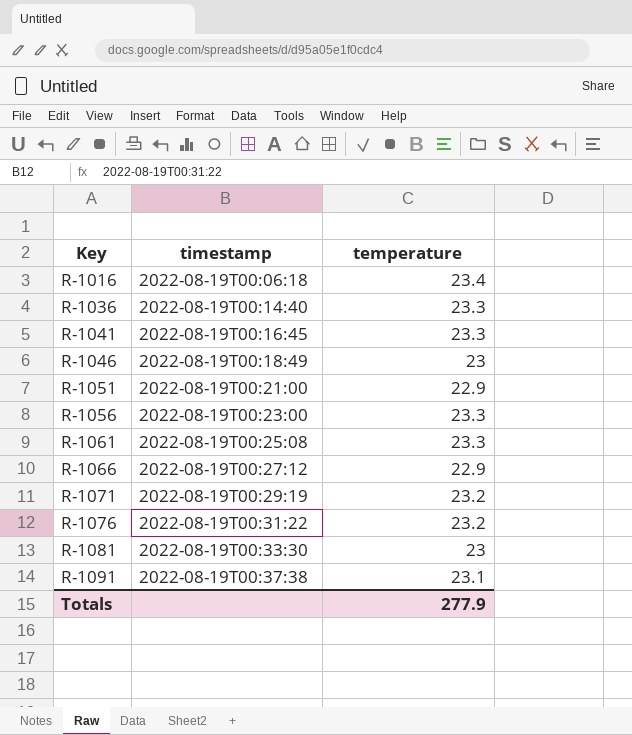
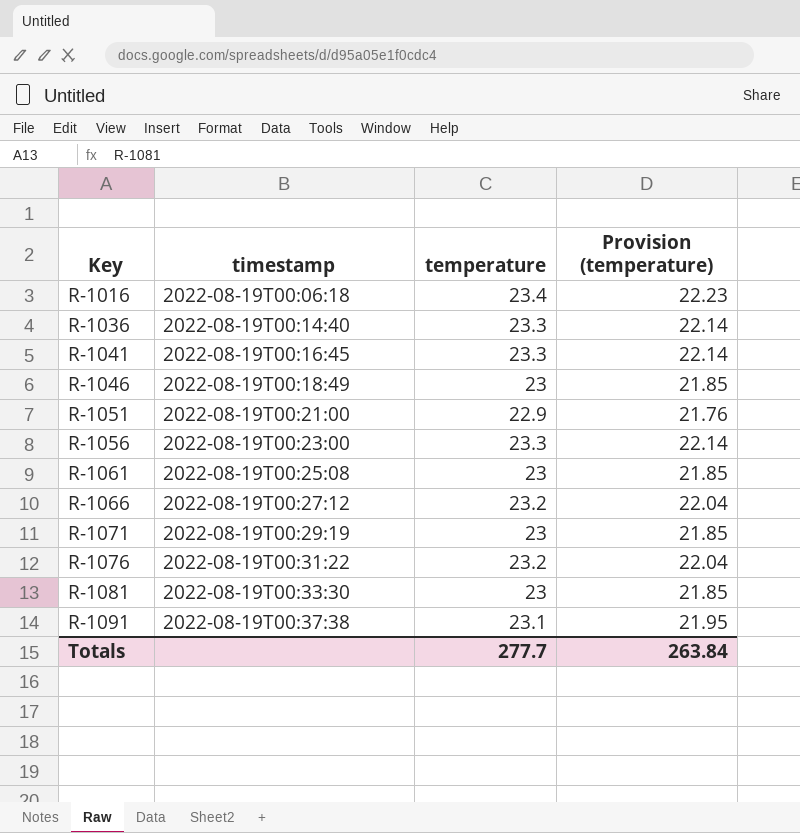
column Provision (temperature) | formula: none -> [temperature] * 0.95
R-1061 | temperature: 23.3 -> 23
R-1066 | temperature: 22.9 -> 23.2
R-1071 | temperature: 23.2 -> 23
Totals | temperature: 277.9 -> 277.7

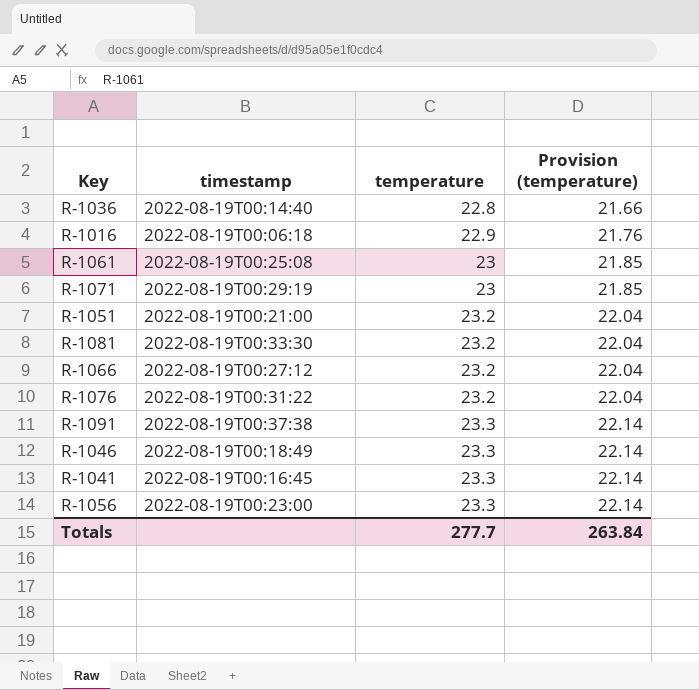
row order: Key ascending -> temperature ascending
R-1036 | temperature: 23.3 -> 22.8
R-1036 | Provision (temperature): 22.14 -> 21.66
R-1016 | temperature: 23.4 -> 22.9
R-1016 | Provision (temperature): 22.23 -> 21.76
R-1051 | temperature: 22.9 -> 23.2
R-1051 | Provision (temperature): 21.76 -> 22.04
R-1081 | temperature: 23 -> 23.2
R-1081 | Provision (temperature): 21.85 -> 22.04
R-1091 | temperature: 23.1 -> 23.3
R-1091 | Provision (temperature): 21.95 -> 22.14
R-1046 | temperature: 23 -> 23.3
R-1046 | Provision (temperature): 21.85 -> 22.14

